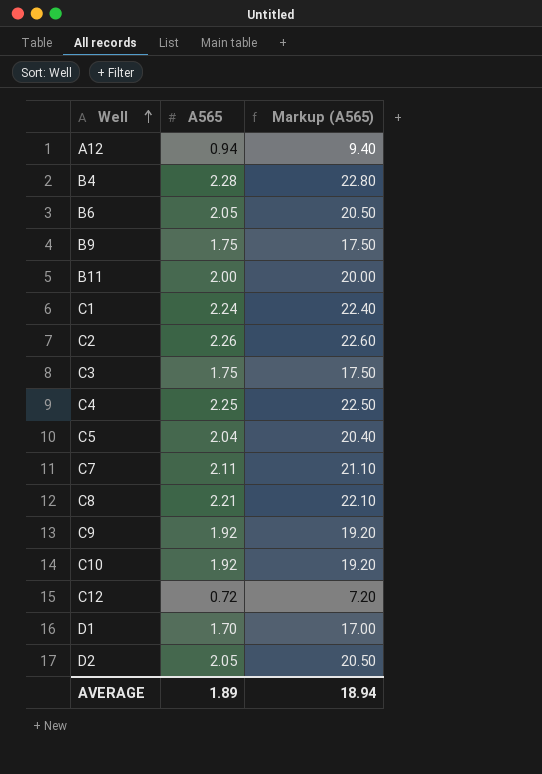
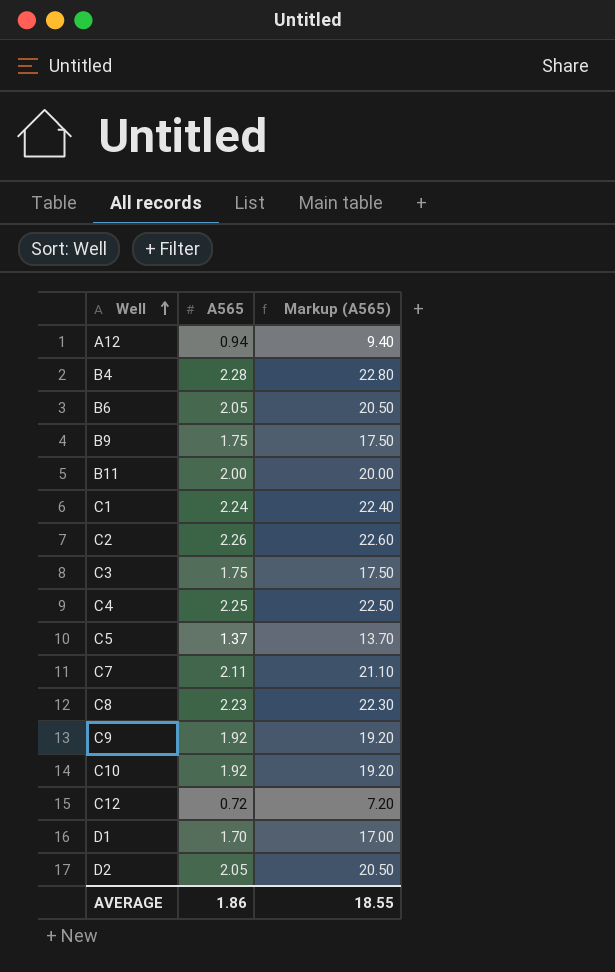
C5 | A565: 2.04 -> 1.37
C5 | Markup (A565): 20.40 -> 13.70
C8 | A565: 2.21 -> 2.23
C8 | Markup (A565): 22.10 -> 22.30
AVERAGE | A565: 1.89 -> 1.86
AVERAGE | Markup (A565): 18.94 -> 18.55

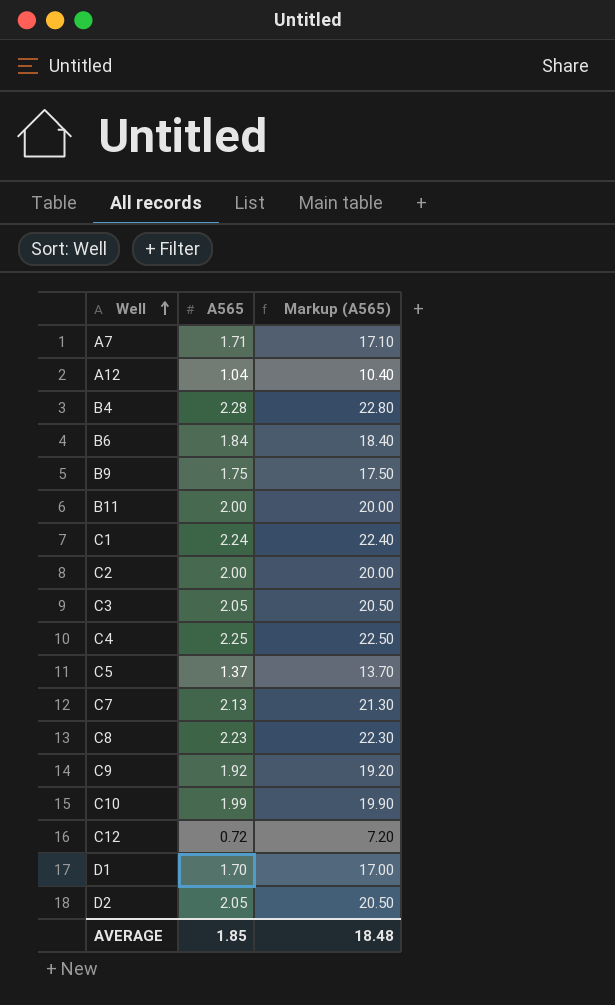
row A7: none -> 1.71 | 17.10
A12 | A565: 0.94 -> 1.04
A12 | Markup (A565): 9.40 -> 10.40
B6 | A565: 2.05 -> 1.84
B6 | Markup (A565): 20.50 -> 18.40
C2 | A565: 2.26 -> 2.00
C2 | Markup (A565): 22.60 -> 20.00
C3 | A565: 1.75 -> 2.05
C3 | Markup (A565): 17.50 -> 20.50
C7 | A565: 2.11 -> 2.13
C7 | Markup (A565): 21.10 -> 21.30
C10 | A565: 1.92 -> 1.99
C10 | Markup (A565): 19.20 -> 19.90
AVERAGE | A565: 1.86 -> 1.85
AVERAGE | Markup (A565): 18.55 -> 18.48

